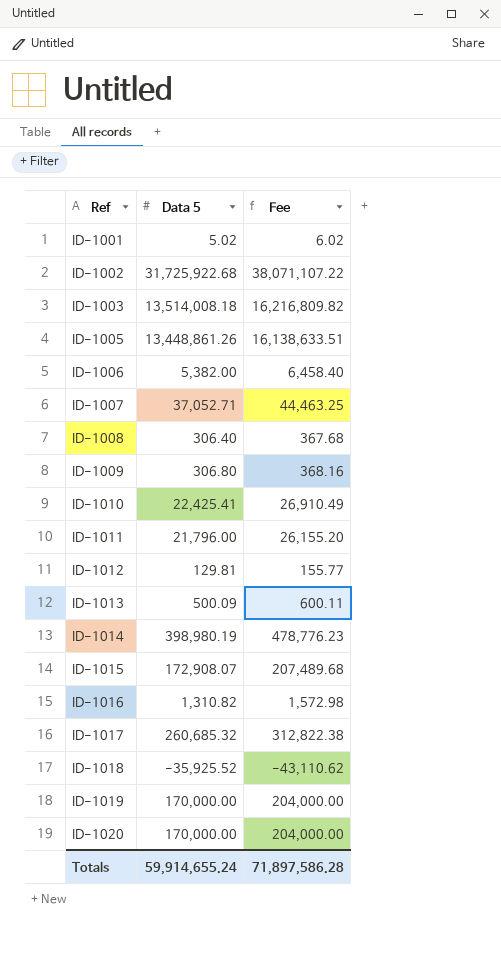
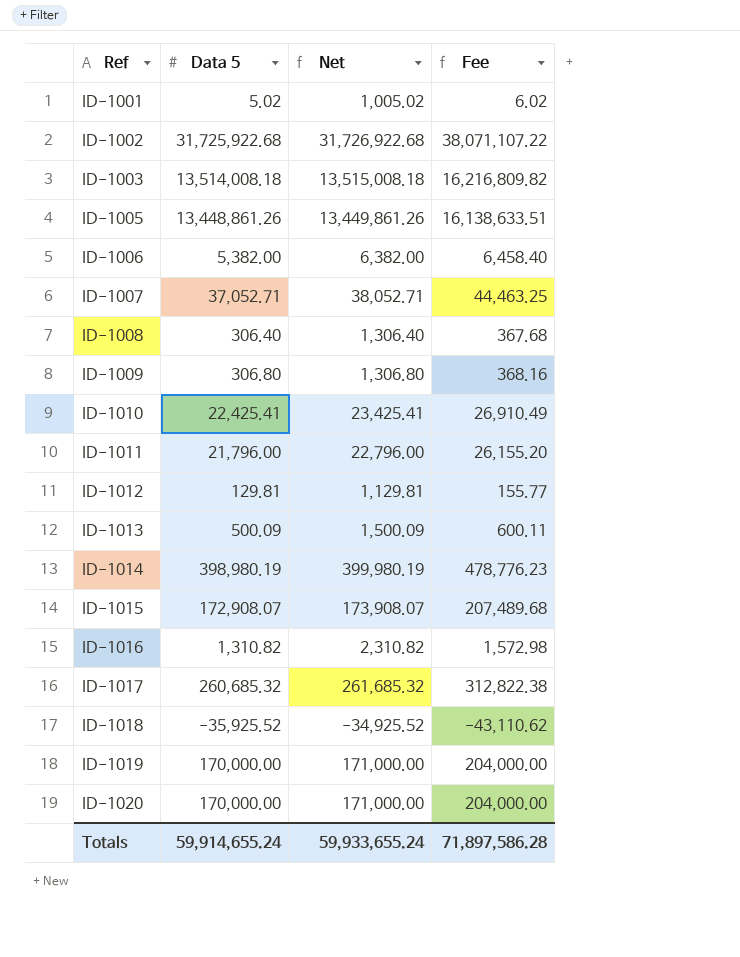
column Net | formula: none -> [Data 5] + 1000

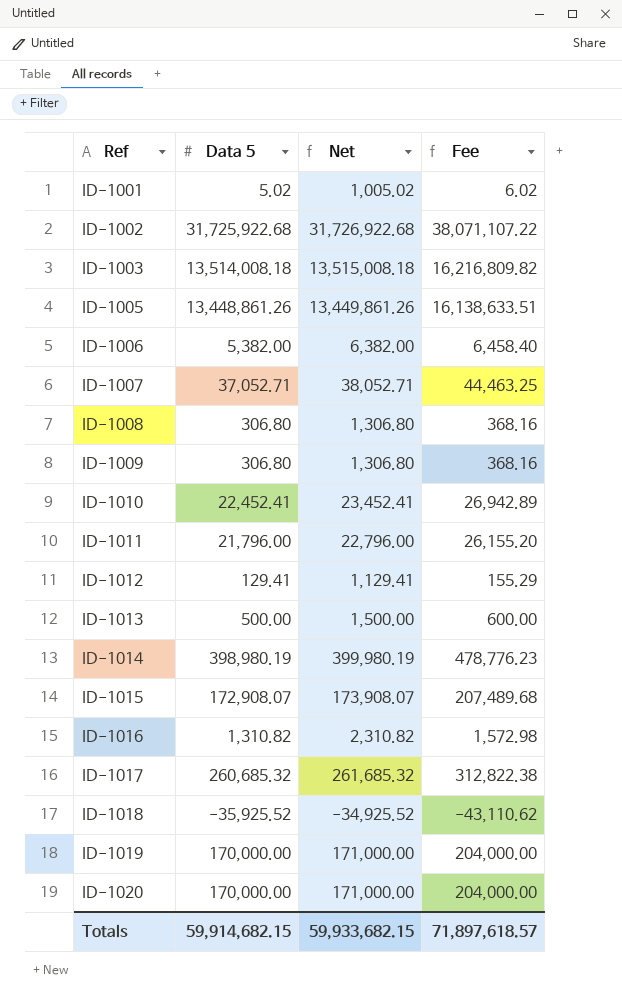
ID-1008 | Data 5: 306.40 -> 306.80
ID-1008 | Net: 1,306.40 -> 1,306.80
ID-1008 | Fee: 367.68 -> 368.16
ID-1010 | Data 5: 22,425.41 -> 22,452.41
ID-1010 | Net: 23,425.41 -> 23,452.41
ID-1010 | Fee: 26,910.49 -> 26,942.89
ID-1012 | Data 5: 129.81 -> 129.41
ID-1012 | Net: 1,129.81 -> 1,129.41
ID-1012 | Fee: 155.77 -> 155.29
ID-1013 | Data 5: 500.09 -> 500.00
ID-1013 | Net: 1,500.09 -> 1,500.00
ID-1013 | Fee: 600.11 -> 600.00
Totals | Data 5: 59,914,655.24 -> 59,914,682.15
Totals | Net: 59,933,655.24 -> 59,933,682.15
Totals | Fee: 71,897,586.28 -> 71,897,618.57

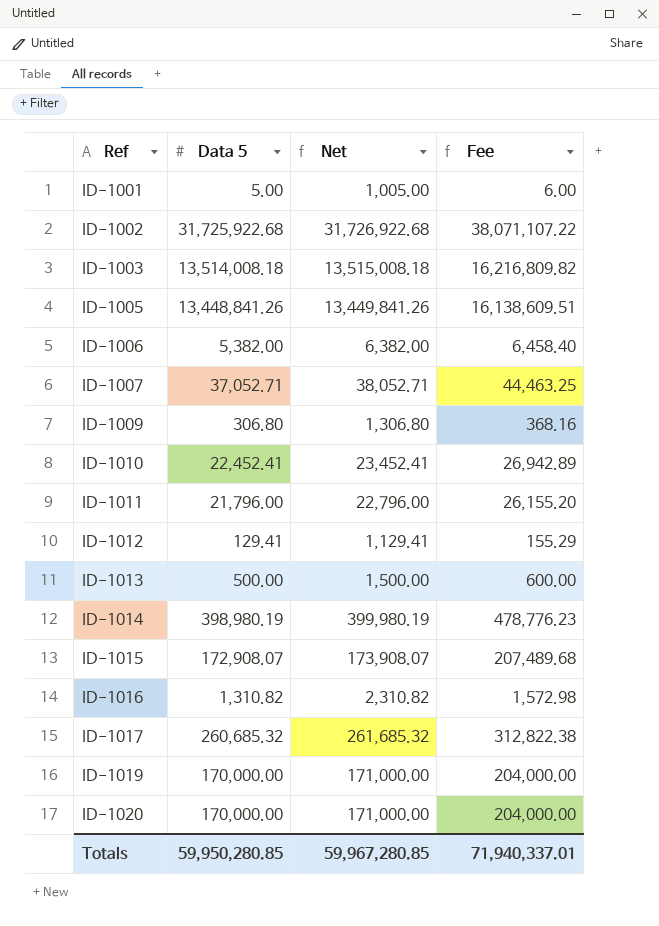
row ID-1008: 306.80 | 1,306.80 | 368.16 -> none
row ID-1018: -35,925.52 | -34,925.52 | -43,110.62 -> none
ID-1001 | Data 5: 5.02 -> 5.00
ID-1001 | Net: 1,005.02 -> 1,005.00
ID-1001 | Fee: 6.02 -> 6.00
ID-1005 | Data 5: 13,448,861.26 -> 13,448,841.26
ID-1005 | Net: 13,449,861.26 -> 13,449,841.26
ID-1005 | Fee: 16,138,633.51 -> 16,138,609.51
Totals | Data 5: 59,914,682.15 -> 59,950,280.85
Totals | Net: 59,933,682.15 -> 59,967,280.85
Totals | Fee: 71,897,618.57 -> 71,940,337.01

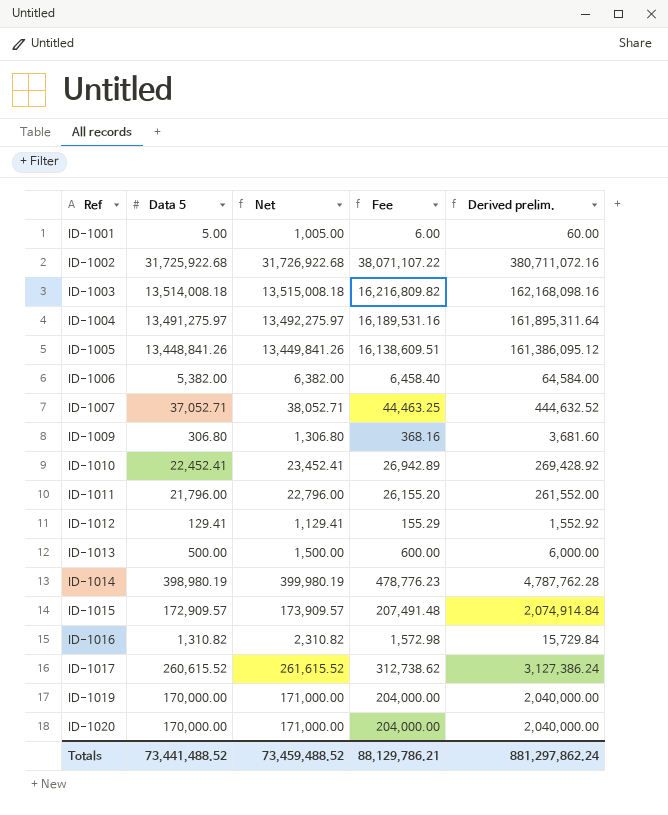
column Derived prelim. | formula: none -> [Data 5] * 12
row ID-1004: none -> 13,491,275.97 | 13,492,275.97 | 16,189,531.16 | 161,895,311.64
ID-1015 | Data 5: 172,908.07 -> 172,909.57
ID-1015 | Net: 173,908.07 -> 173,909.57
ID-1015 | Fee: 207,489.68 -> 207,491.48
ID-1017 | Data 5: 260,685.32 -> 260,615.52
ID-1017 | Net: 261,685.32 -> 261,615.52
ID-1017 | Fee: 312,822.38 -> 312,738.62
Totals | Data 5: 59,950,280.85 -> 73,441,488.52
Totals | Net: 59,967,280.85 -> 73,459,488.52
Totals | Fee: 71,940,337.01 -> 88,129,786.21

